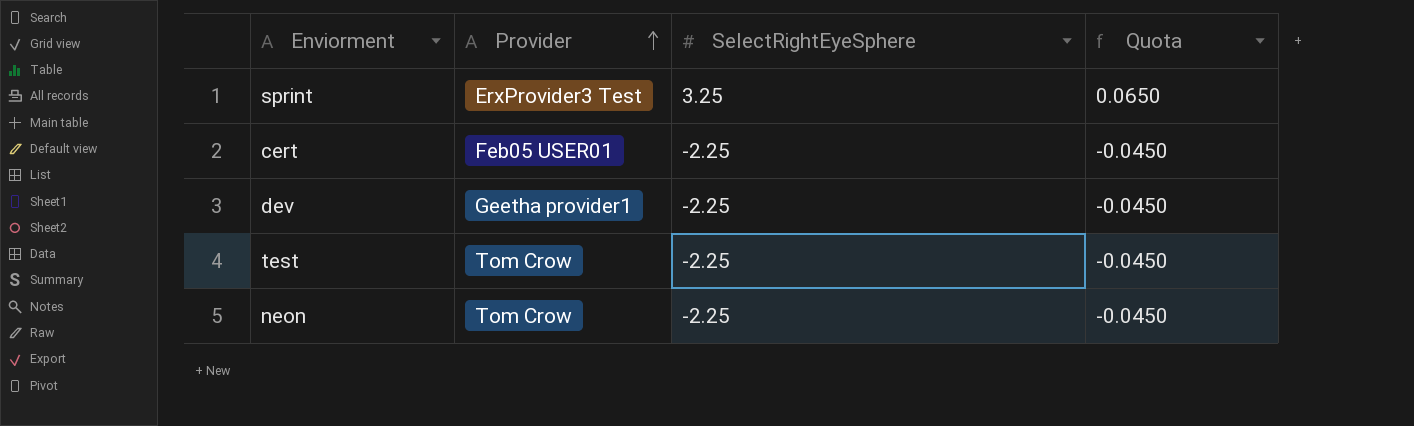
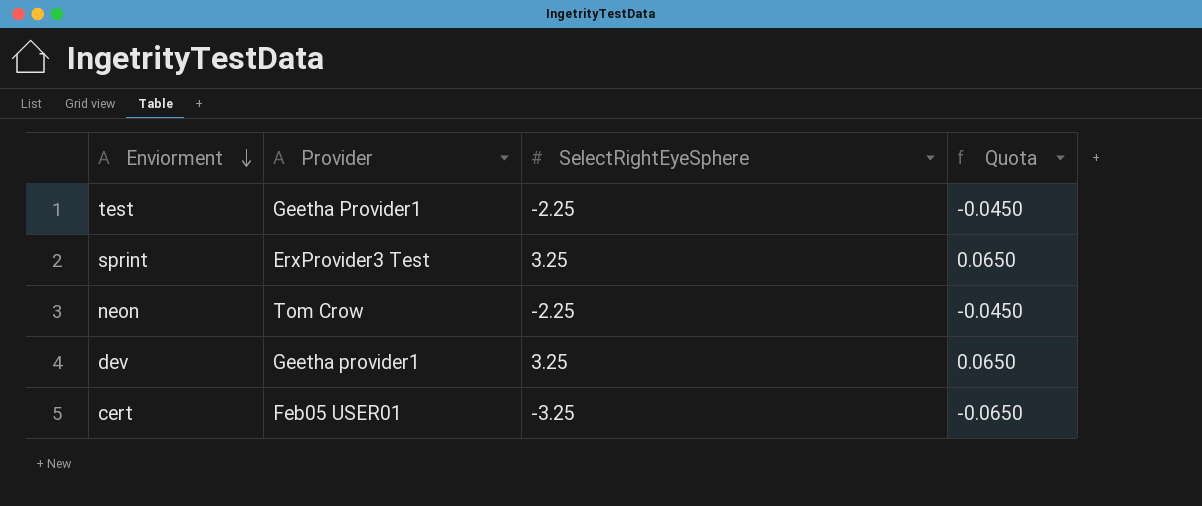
row order: Provider ascending -> Enviorment descending
test | Provider: Tom Crow -> Geetha Provider1
dev | SelectRightEyeSphere: -2.25 -> 3.25
dev | Quota: -0.0450 -> 0.0650
cert | SelectRightEyeSphere: -2.25 -> -3.25
cert | Quota: -0.0450 -> -0.0650

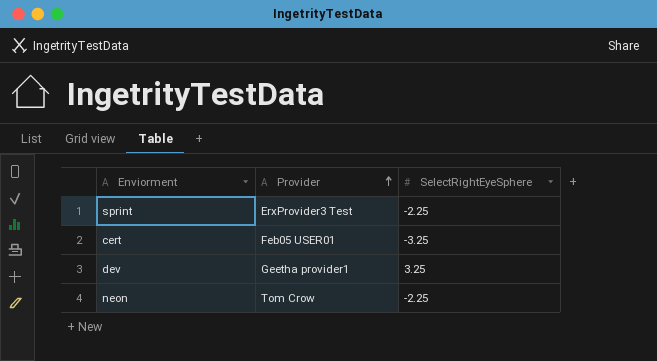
row order: Enviorment descending -> Provider ascending
column Quota | formula: [SelectRightEyeSphere] * 0.02 -> none
row test: Geetha Provider1 | -2.25 | -0.0450 -> none
sprint | SelectRightEyeSphere: 3.25 -> -2.25

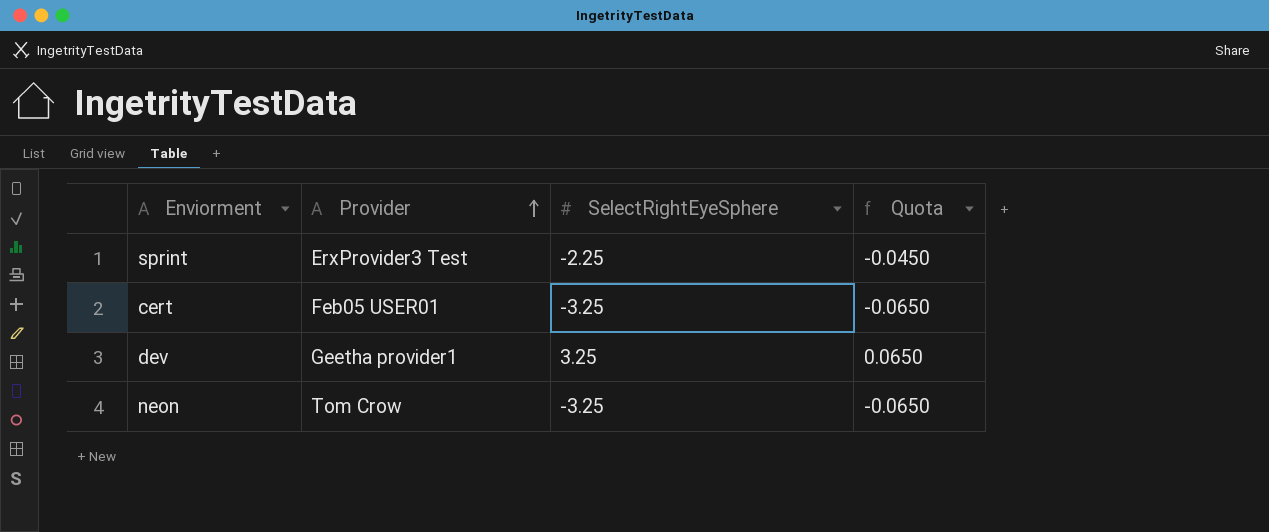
column Quota | formula: none -> [SelectRightEyeSphere] * 0.02
neon | SelectRightEyeSphere: -2.25 -> -3.25

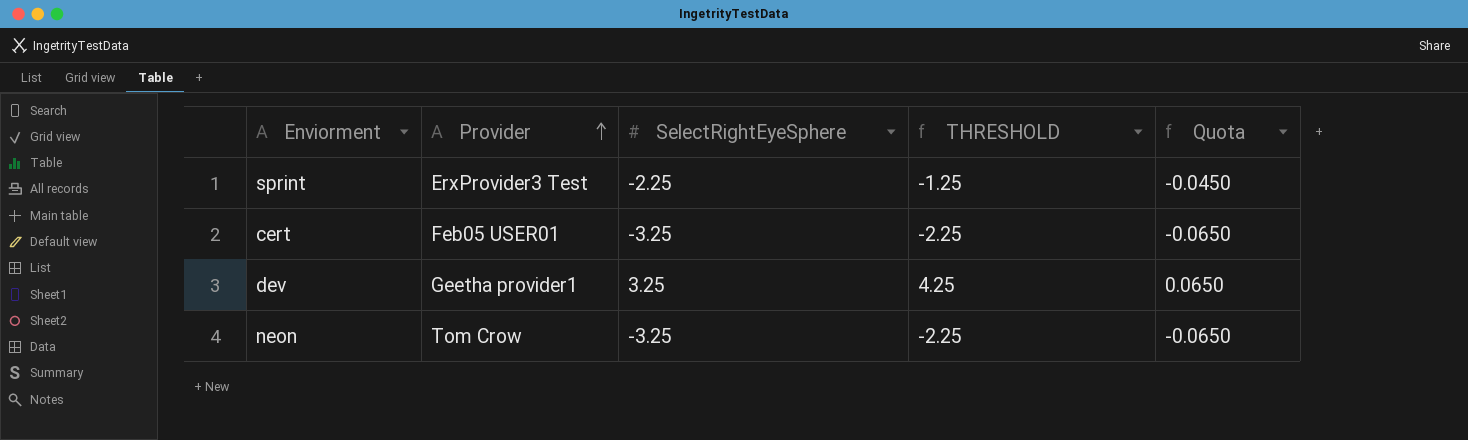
column THRESHOLD | formula: none -> [SelectRightEyeSphere] + 1

